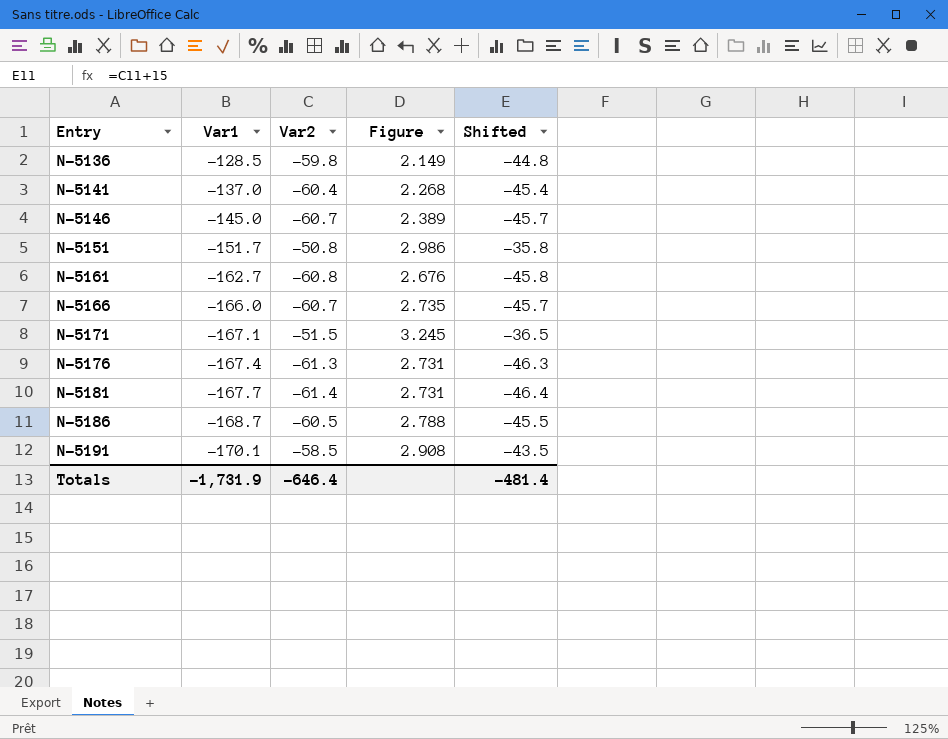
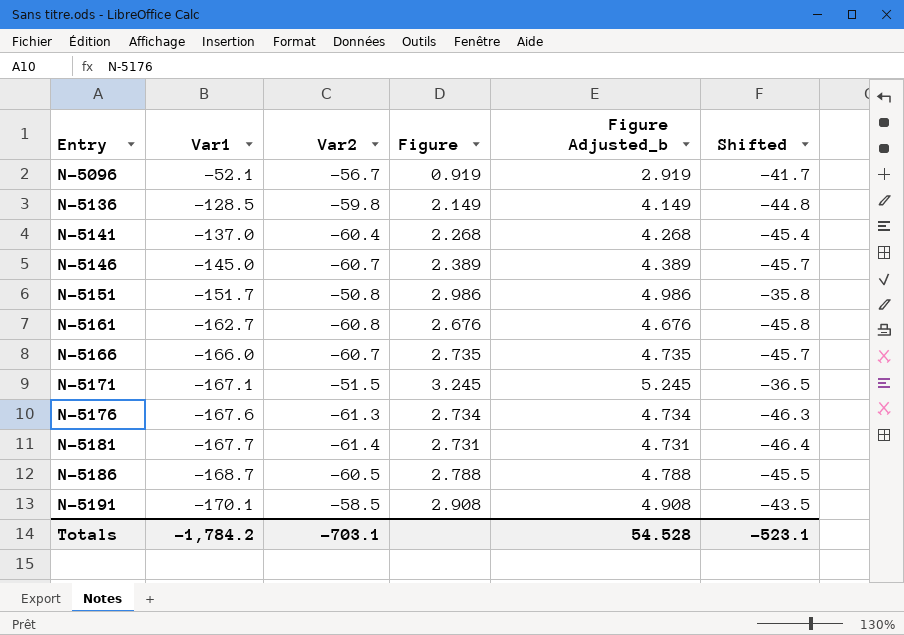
column Figure Adjusted_b | formula: none -> [Figure] + 2
row N-5096: none -> -52.1 | -56.7 | 0.919 | 2.919 | -41.7
N-5176 | Var1: -167.4 -> -167.6
N-5176 | Figure: 2.731 -> 2.734
Totals | Var1: -1,731.9 -> -1,784.2
Totals | Var2: -646.4 -> -703.1
Totals | Shifted: -481.4 -> -523.1

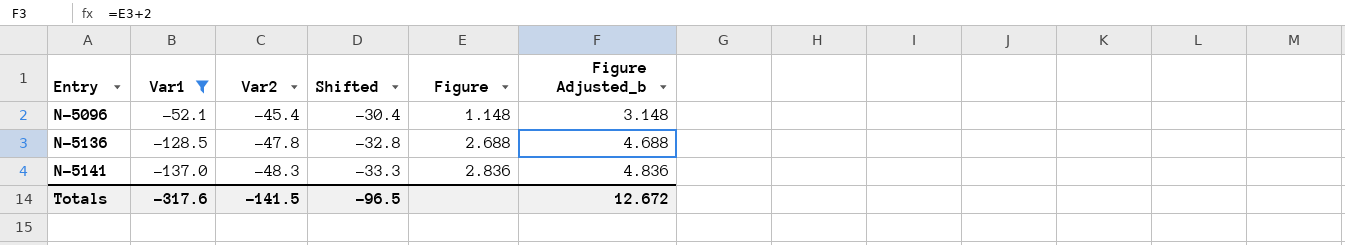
filter: none -> Var1 >= -137.0
column Shifted | position: 6 -> 4
N-5096 | Var2: -56.7 -> -45.4
N-5096 | Shifted: -41.7 -> -30.4
N-5096 | Figure: 0.919 -> 1.148
N-5096 | Figure Adjusted_b: 2.919 -> 3.148
N-5136 | Var2: -59.8 -> -47.8
N-5136 | Shifted: -44.8 -> -32.8
N-5136 | Figure: 2.149 -> 2.688
N-5136 | Figure Adjusted_b: 4.149 -> 4.688
N-5141 | Var2: -60.4 -> -48.3
N-5141 | Shifted: -45.4 -> -33.3
N-5141 | Figure: 2.268 -> 2.836
N-5141 | Figure Adjusted_b: 4.268 -> 4.836
Totals | Var1: -1,784.2 -> -317.6
Totals | Var2: -703.1 -> -141.5
Totals | Shifted: -523.1 -> -96.5
Totals | Figure Adjusted_b: 54.528 -> 12.672

